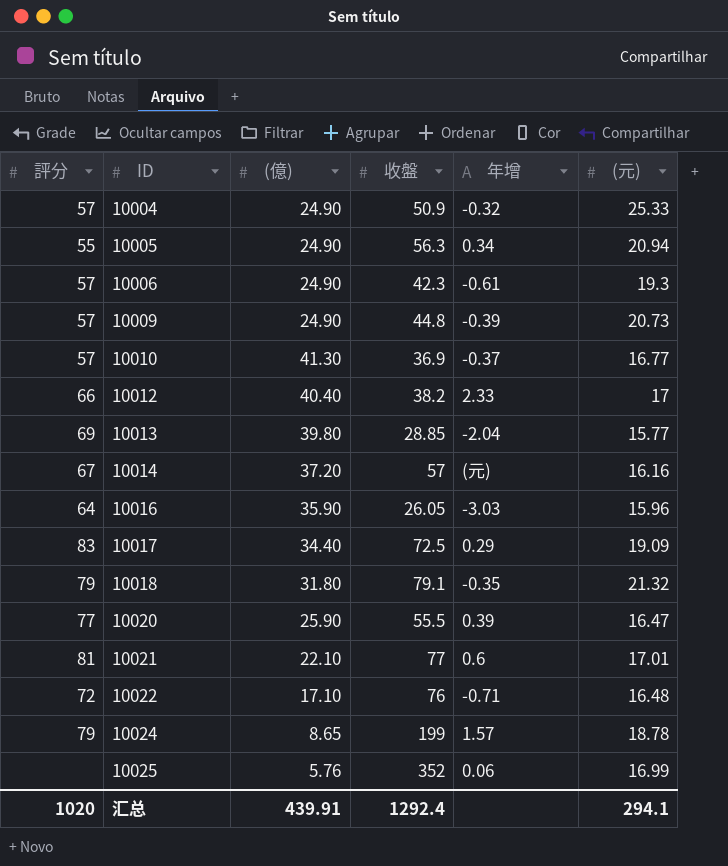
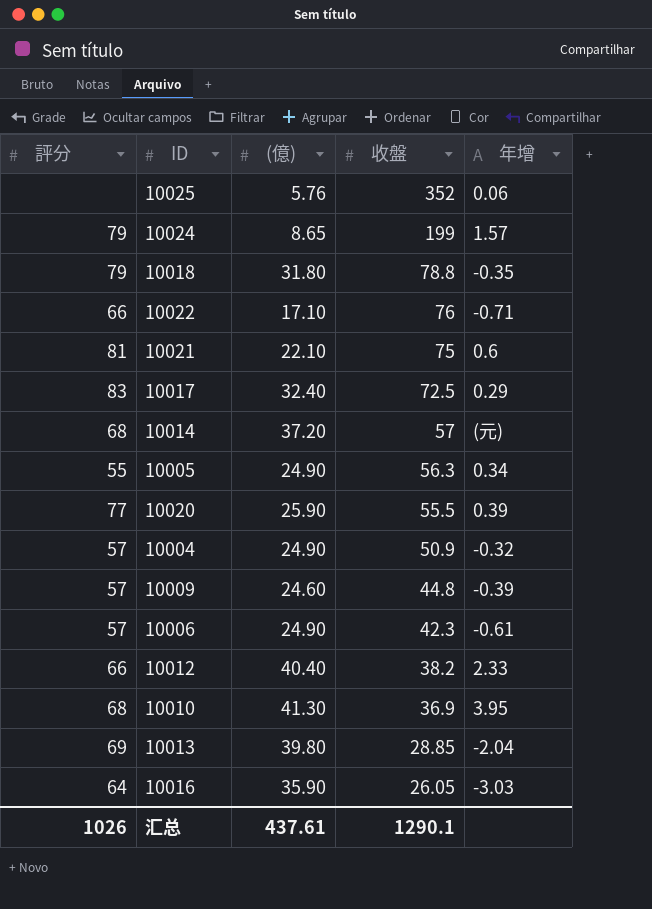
row order: ID ascending -> 收盤 descending
column (元) | position: 6 -> none
10018 | 收盤: 79.1 -> 78.8
10022 | 評分: 72 -> 66
10021 | 收盤: 77 -> 75
10017 | (億): 34.40 -> 32.40
10014 | 評分: 67 -> 68
10009 | (億): 24.90 -> 24.60
10010 | 評分: 57 -> 68
10010 | 年增: -0.37 -> 3.95
汇总 | 評分: 1020 -> 1026
汇总 | (億): 439.91 -> 437.61
汇总 | 收盤: 1292.4 -> 1290.1

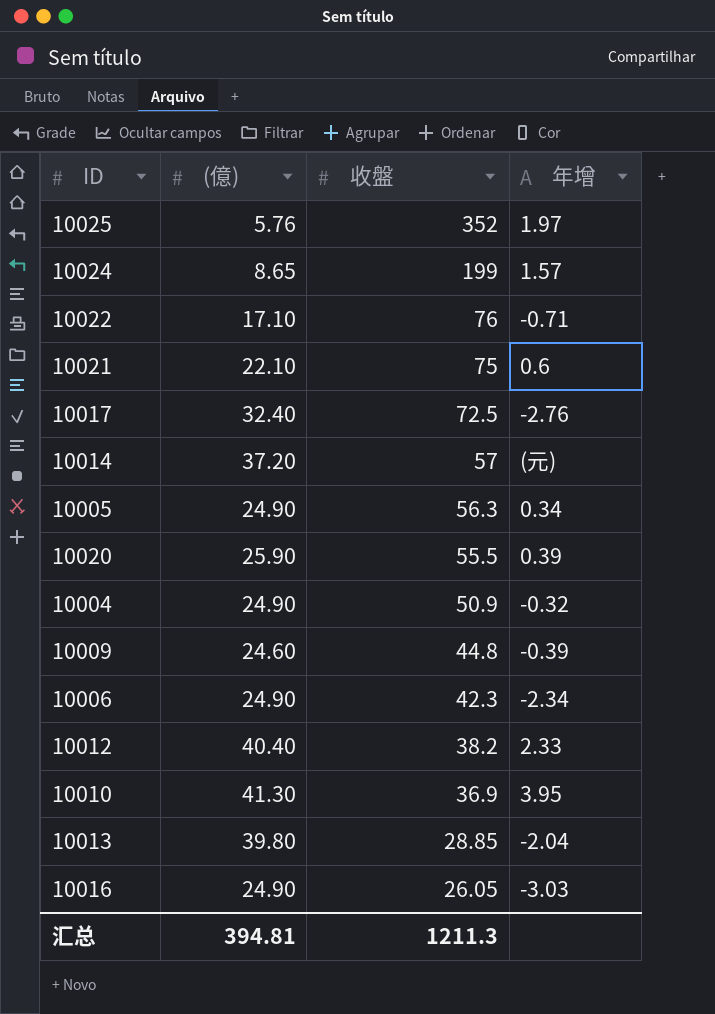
column 評分 | position: 1 -> none
row 10018: 79 | 31.80 | 78.8 | -0.35 -> none
10025 | 年增: 0.06 -> 1.97
10017 | 年增: 0.29 -> -2.76
10006 | 年增: -0.61 -> -2.34
10016 | (億): 35.90 -> 24.90
汇总 | (億): 437.61 -> 394.81
汇总 | 收盤: 1290.1 -> 1211.3

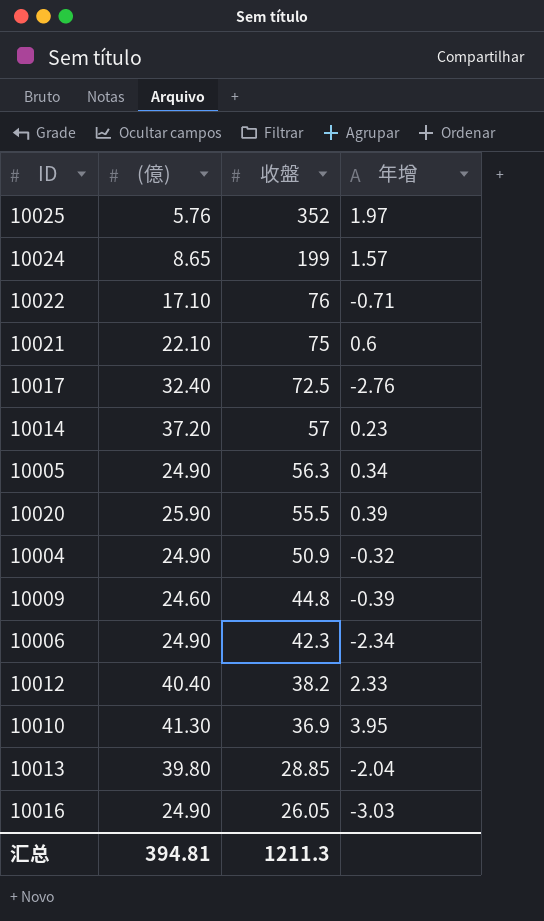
10014 | 年增: (元) -> 0.23

